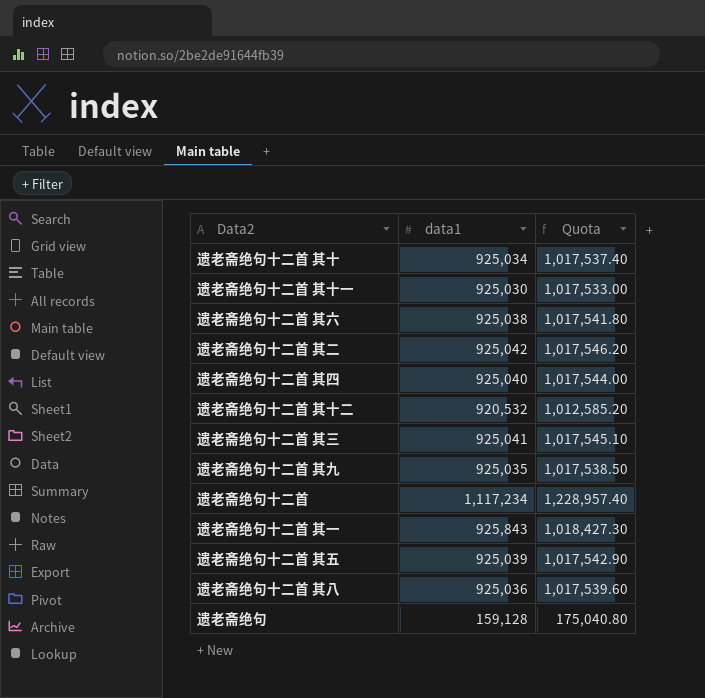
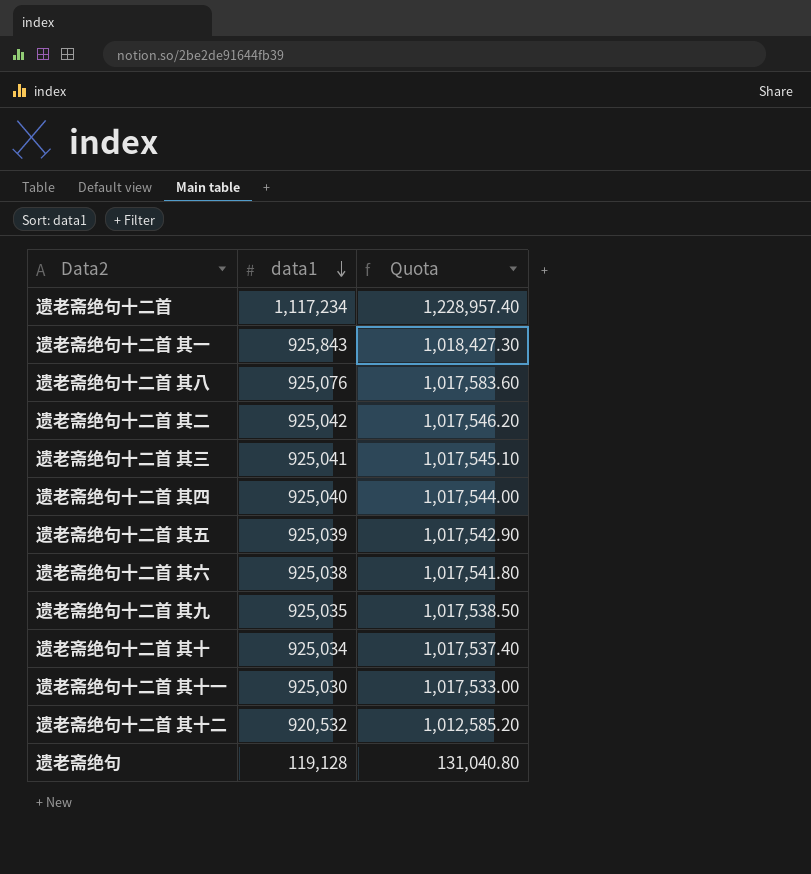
row order: none -> data1 descending
遗老斋绝句十二首 其八 | data1: 925,036 -> 925,076
遗老斋绝句十二首 其八 | Quota: 1,017,539.60 -> 1,017,583.60
遗老斋绝句 | data1: 159,128 -> 119,128
遗老斋绝句 | Quota: 175,040.80 -> 131,040.80

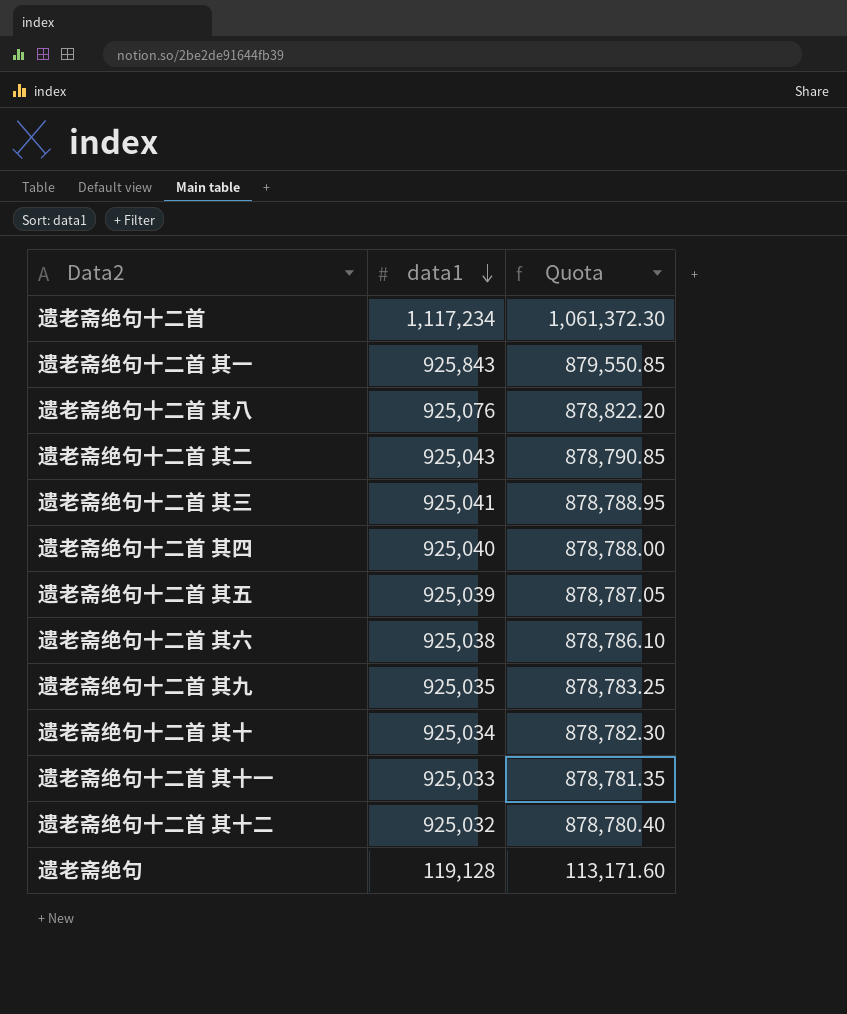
column Quota | formula: [data1] * 1.1 -> [data1] * 0.95
遗老斋绝句十二首 其二 | data1: 925,042 -> 925,043
遗老斋绝句十二首 其十一 | data1: 925,030 -> 925,033
遗老斋绝句十二首 其十二 | data1: 920,532 -> 925,032

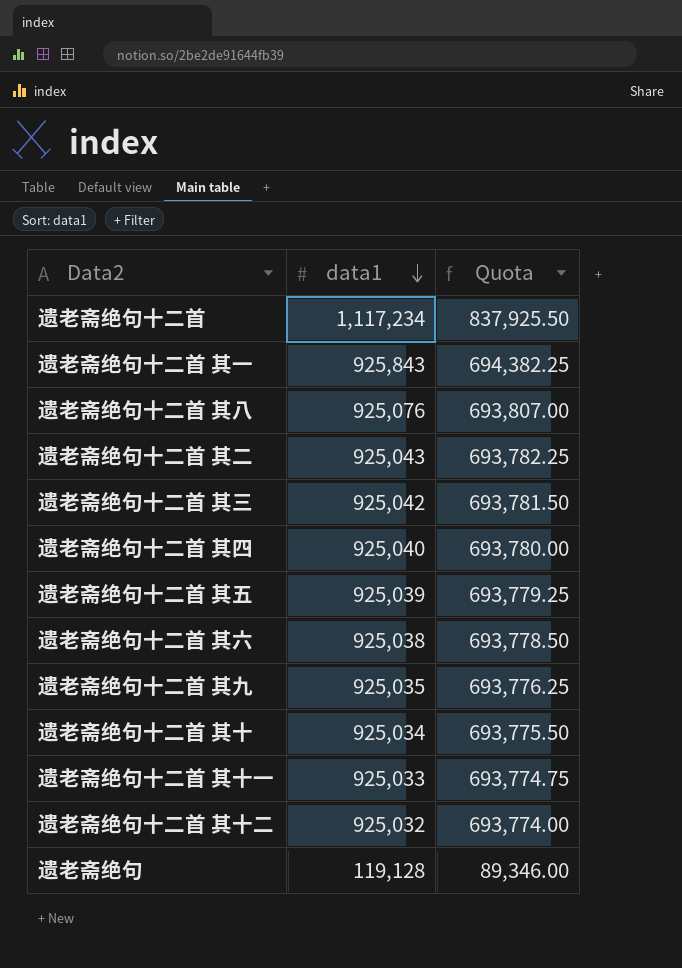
column Quota | formula: [data1] * 0.95 -> [data1] * 0.75
遗老斋绝句十二首 其三 | data1: 925,041 -> 925,042

